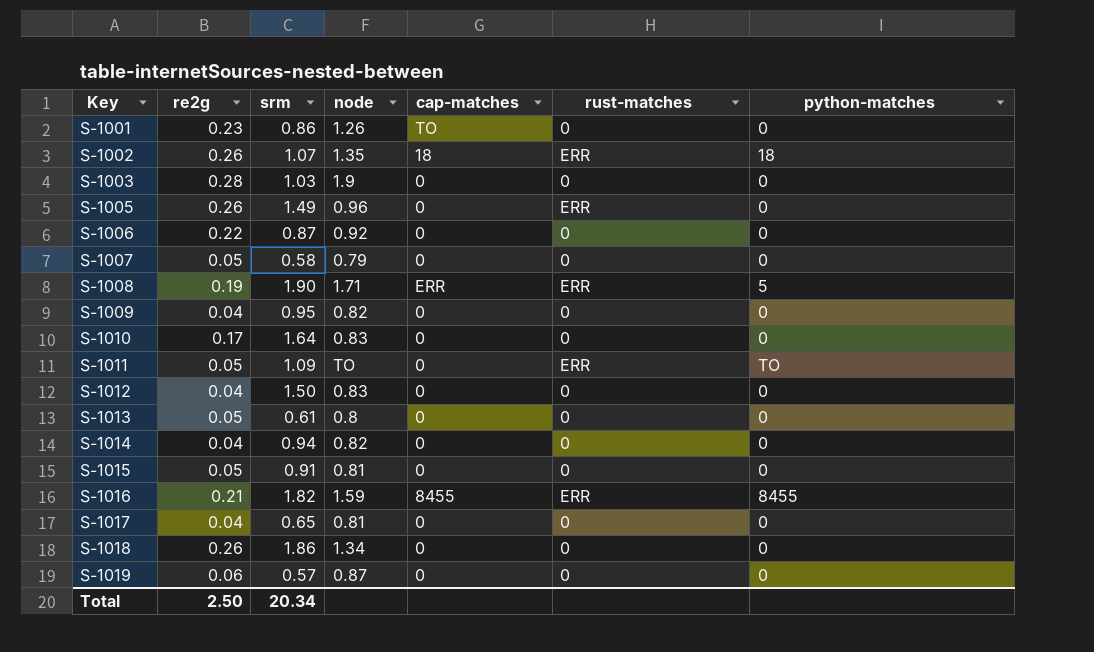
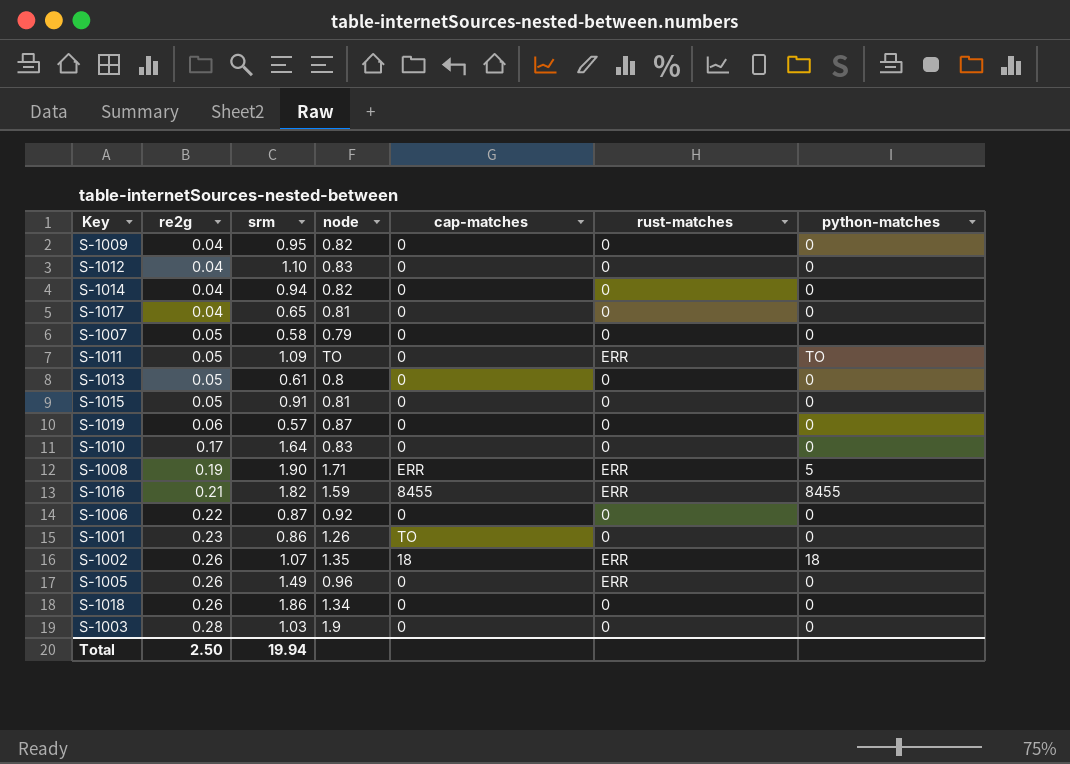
row order: Key ascending -> re2g ascending
S-1012 | srm: 1.50 -> 1.10
Total | srm: 20.34 -> 19.94

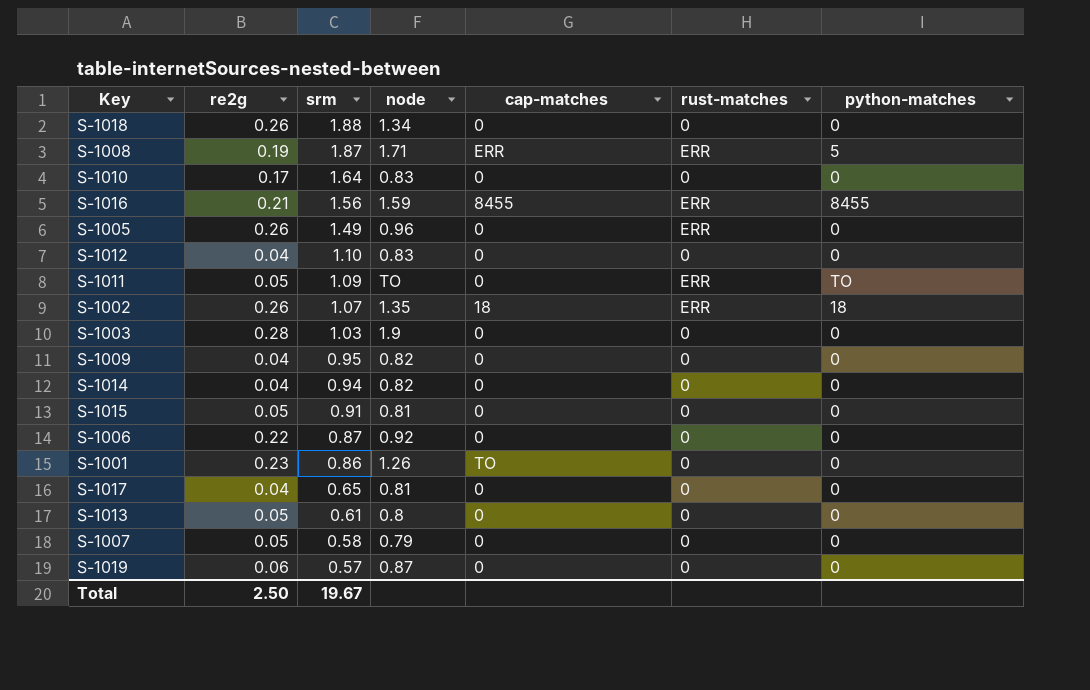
row order: re2g ascending -> srm descending
S-1018 | srm: 1.86 -> 1.88
S-1008 | srm: 1.90 -> 1.87
S-1016 | srm: 1.82 -> 1.56
Total | srm: 19.94 -> 19.67

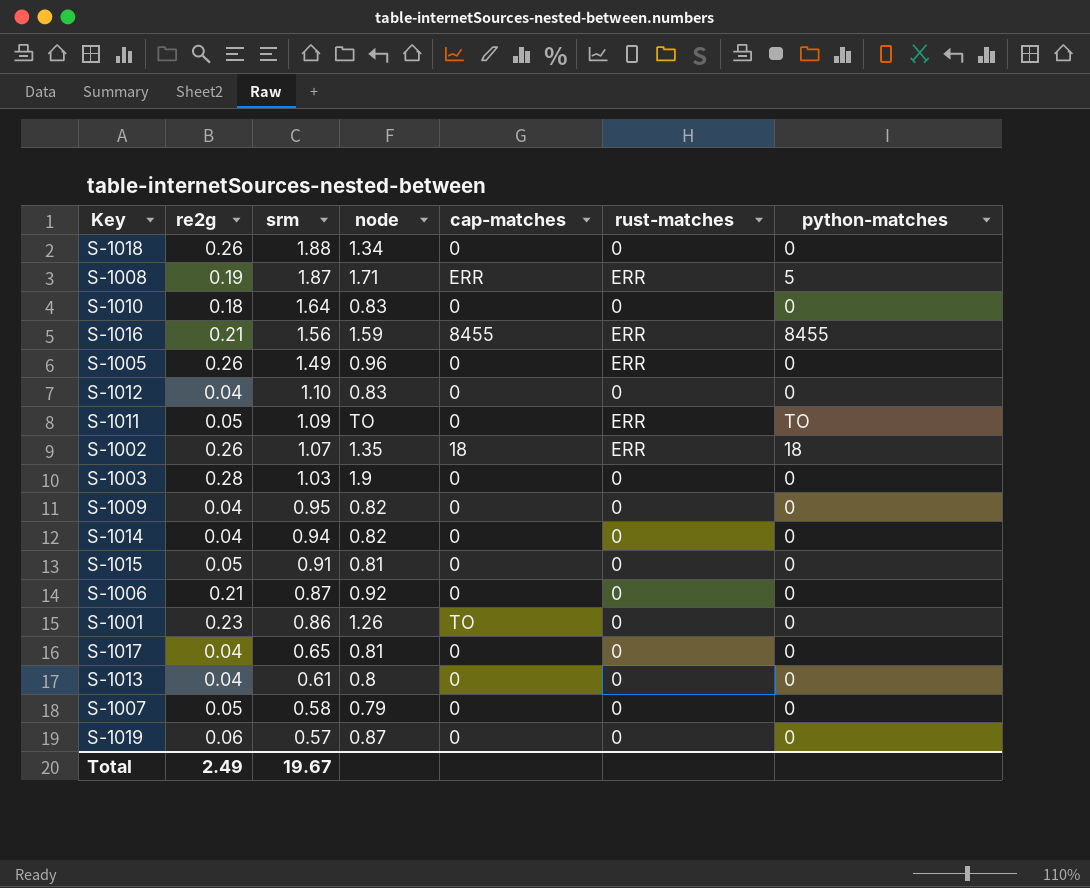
S-1010 | re2g: 0.17 -> 0.18
S-1006 | re2g: 0.22 -> 0.21
S-1013 | re2g: 0.05 -> 0.04
Total | re2g: 2.50 -> 2.49

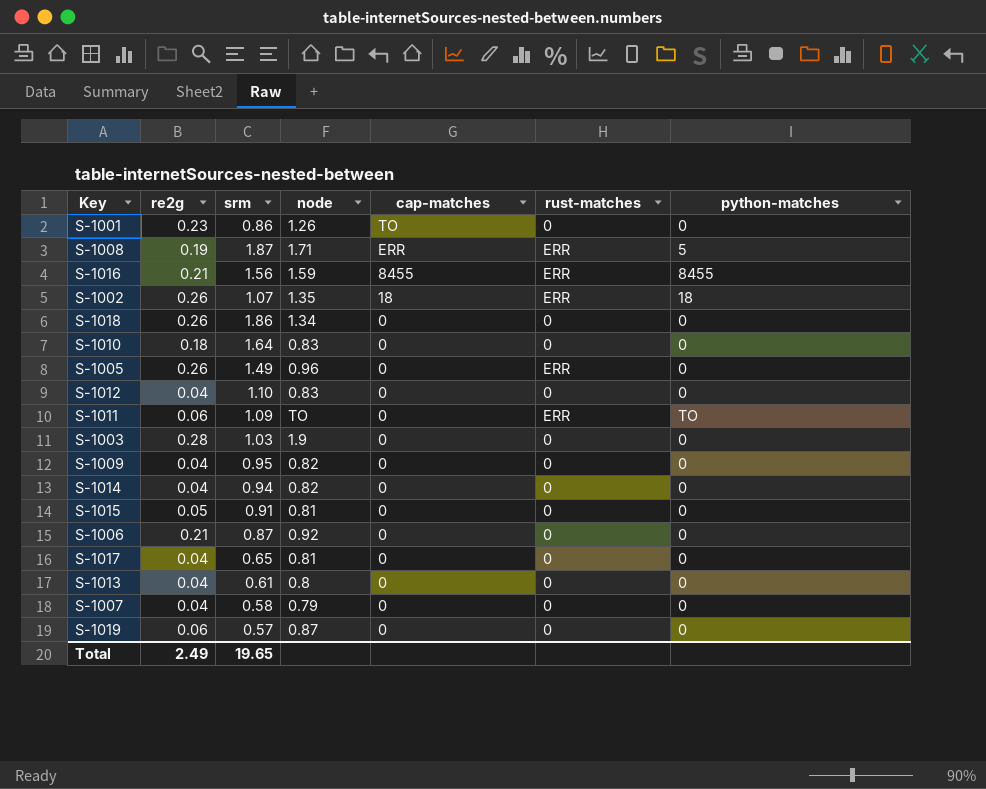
row order: srm descending -> cap-matches descending
S-1018 | srm: 1.88 -> 1.86
S-1011 | re2g: 0.05 -> 0.06
S-1007 | re2g: 0.05 -> 0.04
Total | srm: 19.67 -> 19.65

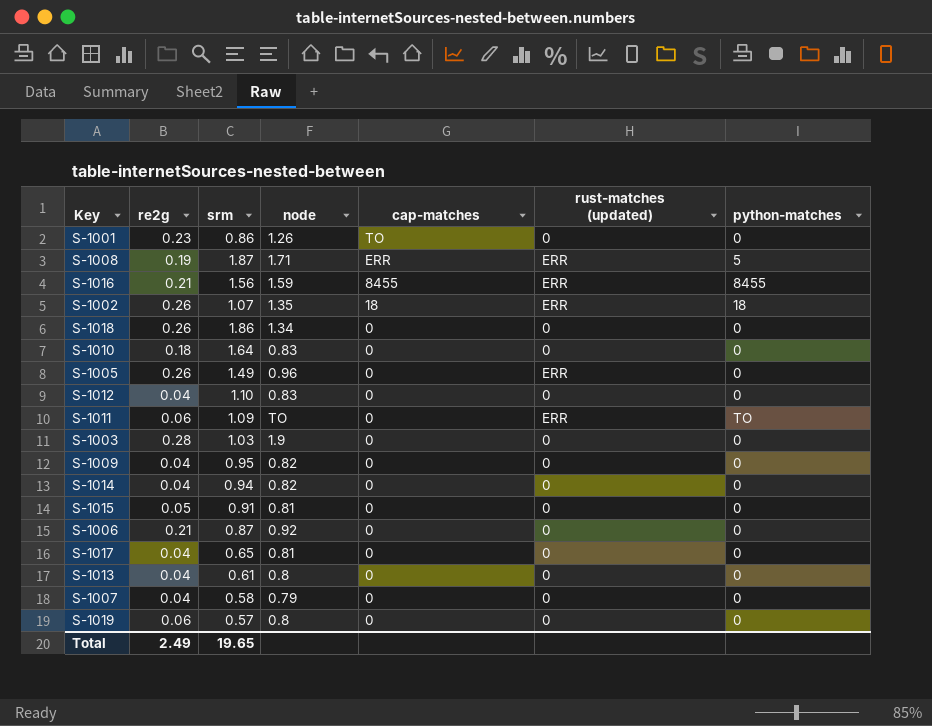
column name: rust-matches -> rust-matches (updated)
S-1019 | node: 0.87 -> 0.8

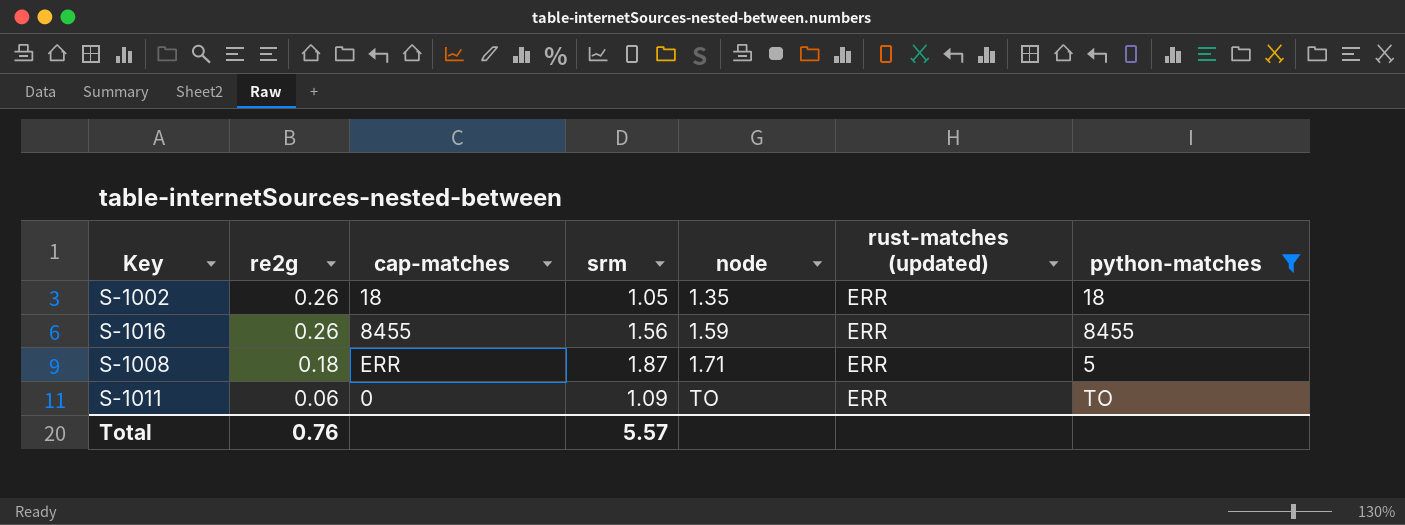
filter: none -> python-matches != 0
row order: cap-matches descending -> re2g descending
column cap-matches | position: 5 -> 3
S-1002 | srm: 1.07 -> 1.05
S-1016 | re2g: 0.21 -> 0.26
S-1008 | re2g: 0.19 -> 0.18
Total | re2g: 2.49 -> 0.76
Total | srm: 19.65 -> 5.57

